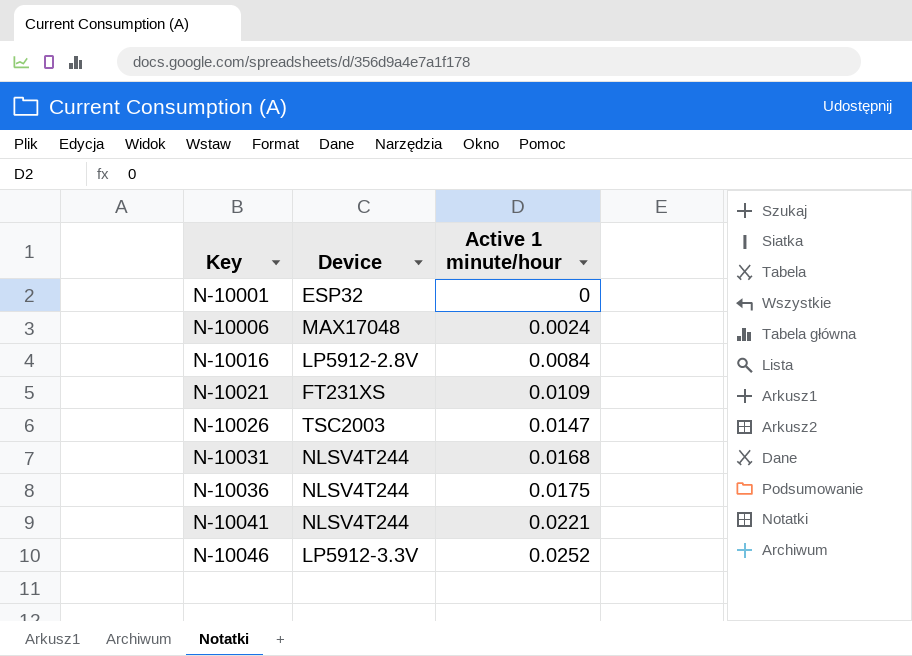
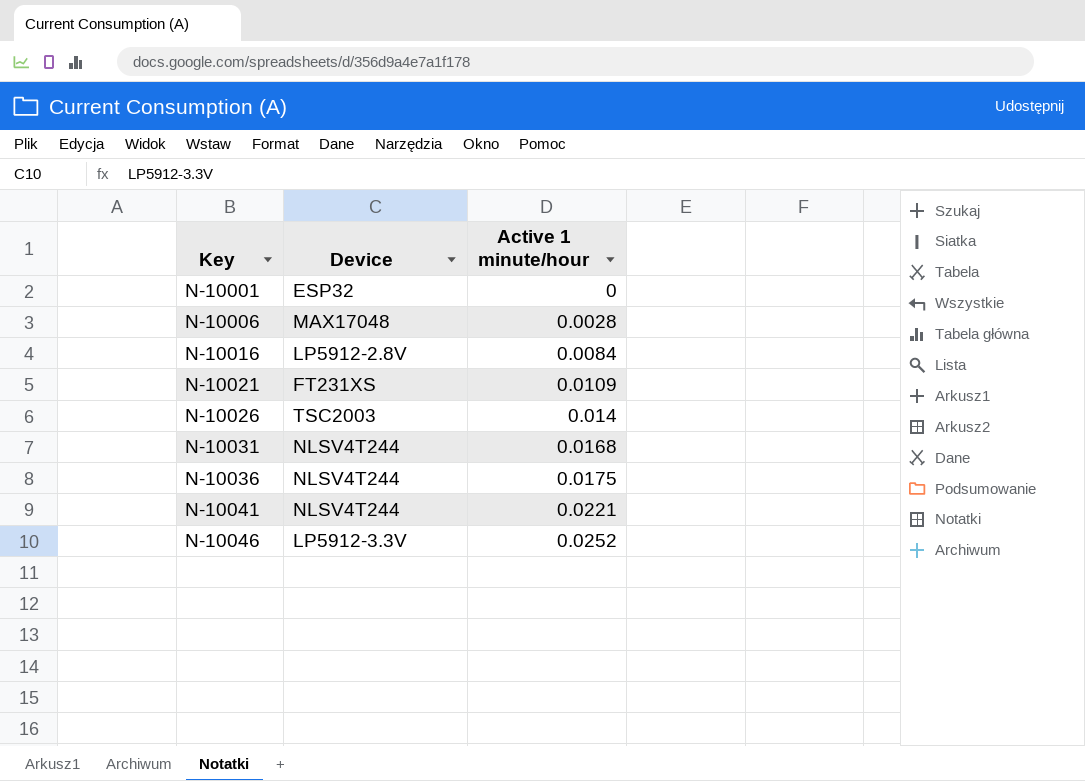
N-10006 | Active 1 minute/hour: 0.0024 -> 0.0028
N-10026 | Active 1 minute/hour: 0.0147 -> 0.014

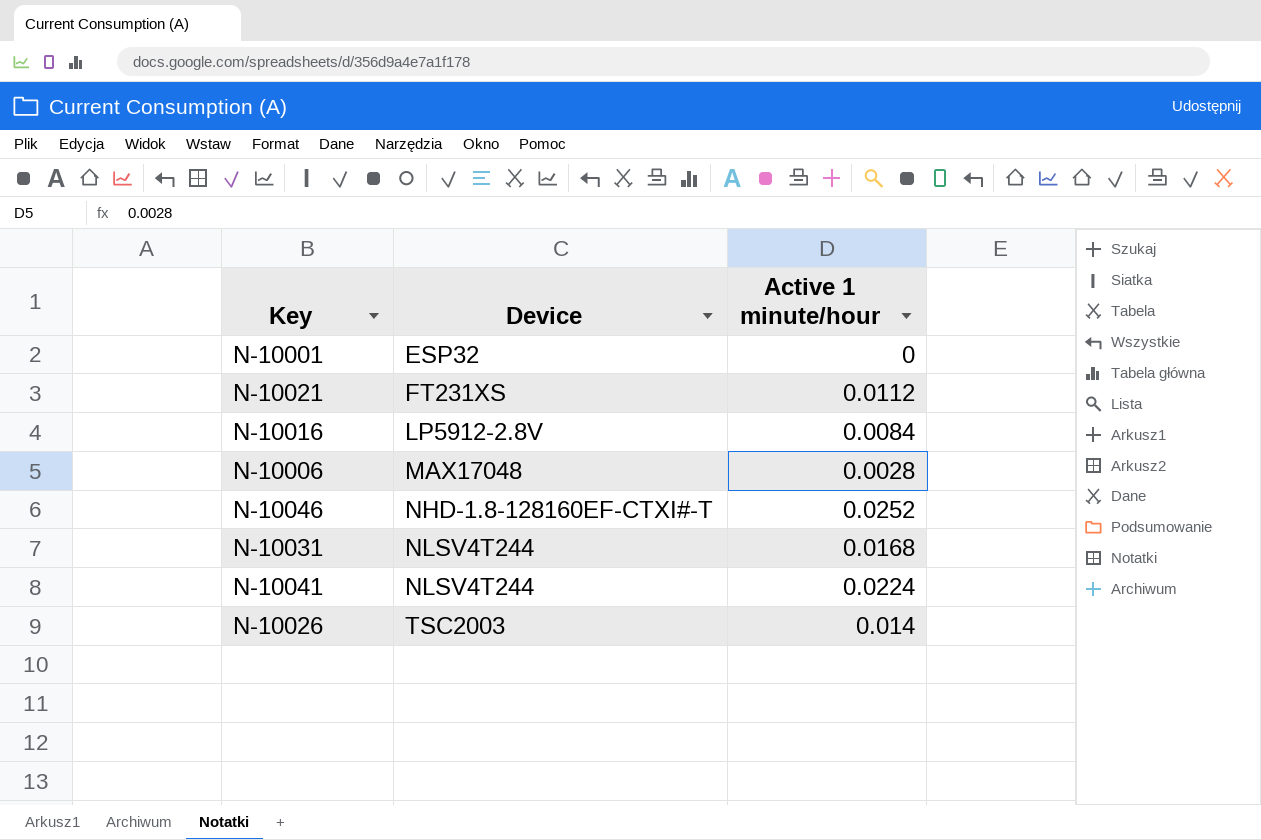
row order: Key ascending -> Device ascending
row N-10036: NLSV4T244 | 0.0175 -> none
N-10021 | Active 1 minute/hour: 0.0109 -> 0.0112
N-10046 | Device: LP5912-3.3V -> NHD-1.8-128160EF-CTXI#-T
N-10041 | Active 1 minute/hour: 0.0221 -> 0.0224

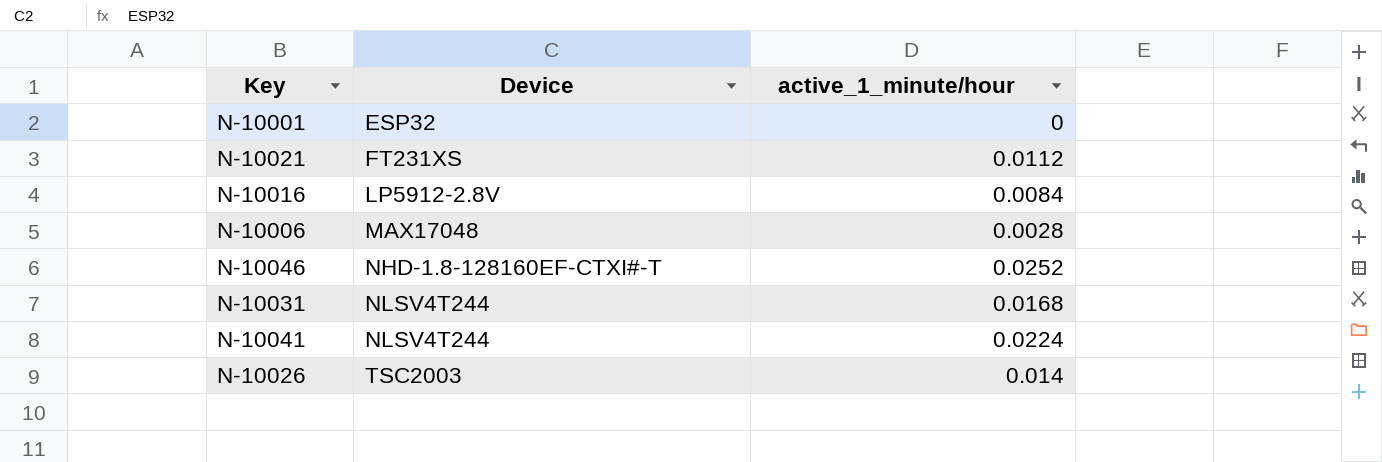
column name: Active 1 minute/hour -> active_1_minute/hour

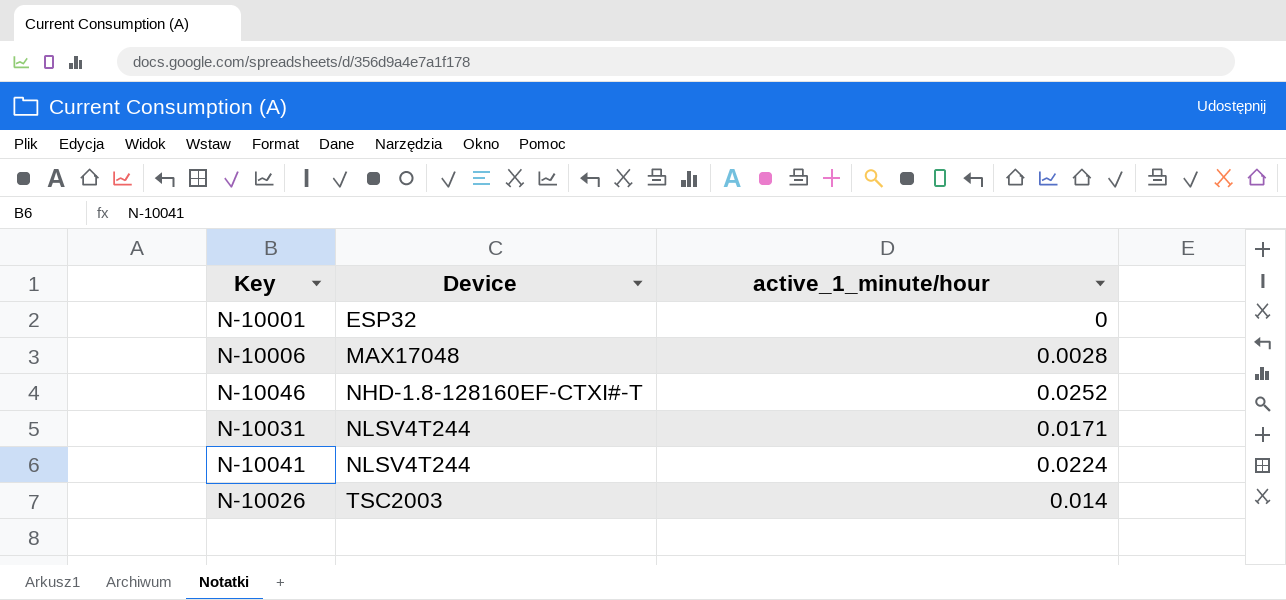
row N-10021: FT231XS | 0.0112 -> none
row N-10016: LP5912-2.8V | 0.0084 -> none
N-10031 | active_1_minute/hour: 0.0168 -> 0.0171

